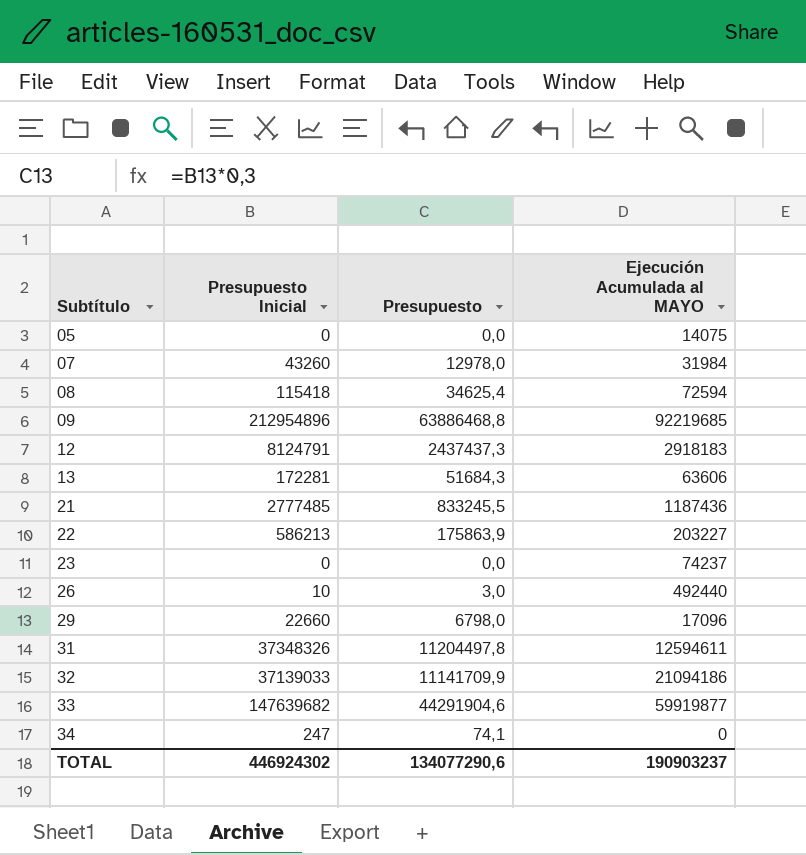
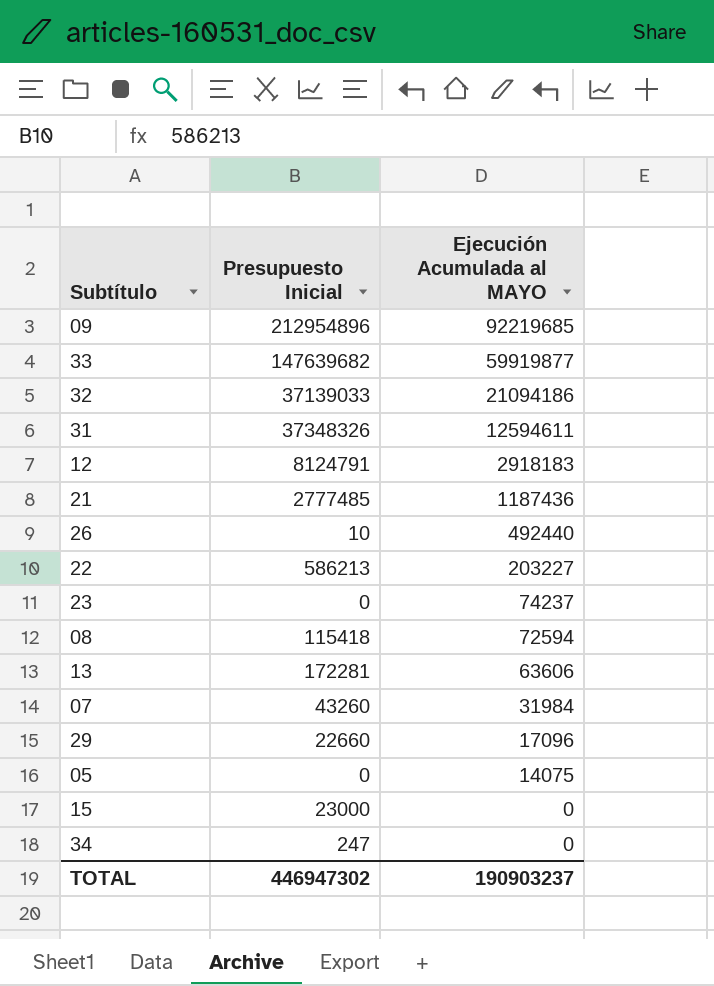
row order: Subtítulo ascending -> Ejecución Acumulada al MAYO descending
column Presupuesto | formula: [Presupuesto Inicial] * 0,3 -> none
row 15: none -> 23000 | 0
TOTAL | Presupuesto Inicial: 446924302 -> 446947302

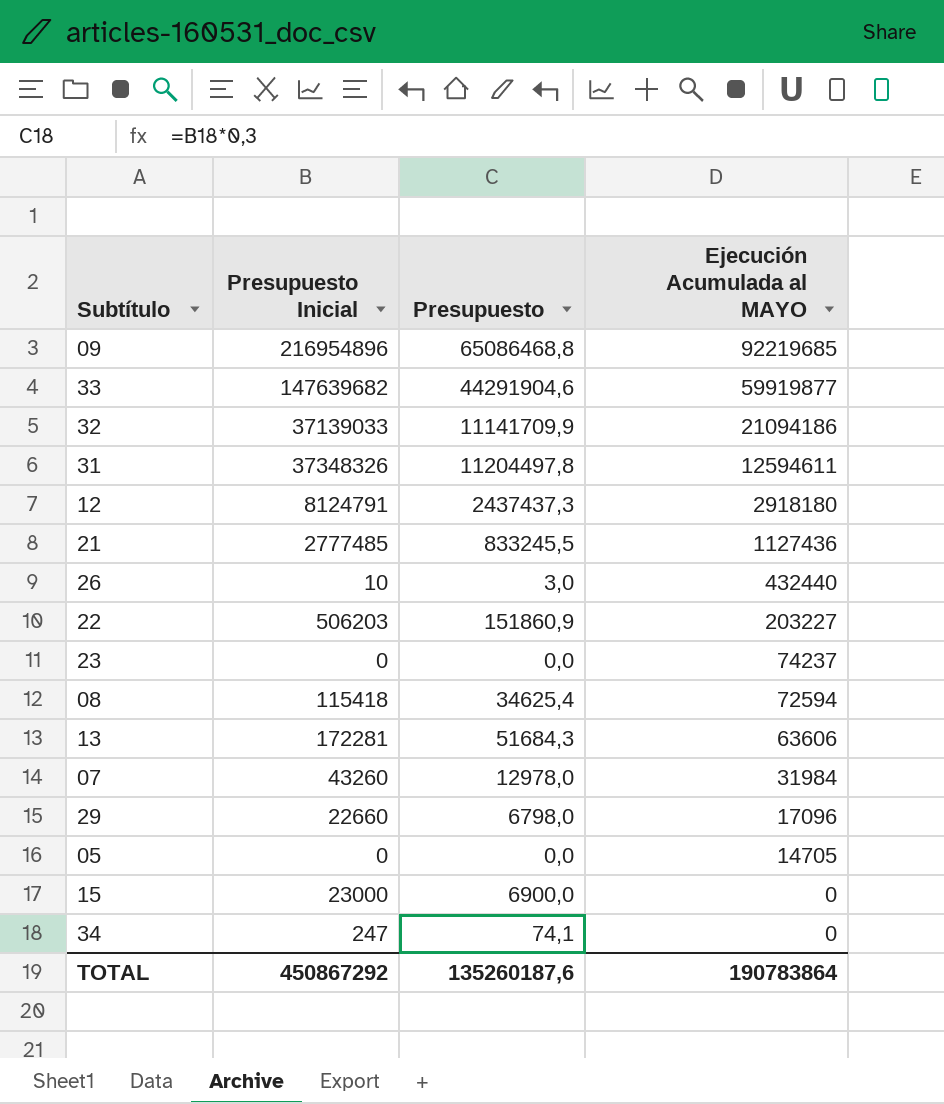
column Presupuesto | formula: none -> [Presupuesto Inicial] * 0,3
09 | Presupuesto Inicial: 212954896 -> 216954896
12 | Ejecución Acumulada al MAYO: 2918183 -> 2918180
21 | Ejecución Acumulada al MAYO: 1187436 -> 1127436
26 | Ejecución Acumulada al MAYO: 492440 -> 432440
22 | Presupuesto Inicial: 586213 -> 506203
05 | Ejecución Acumulada al MAYO: 14075 -> 14705
TOTAL | Presupuesto Inicial: 446947302 -> 450867292
TOTAL | Ejecución Acumulada al MAYO: 190903237 -> 190783864

